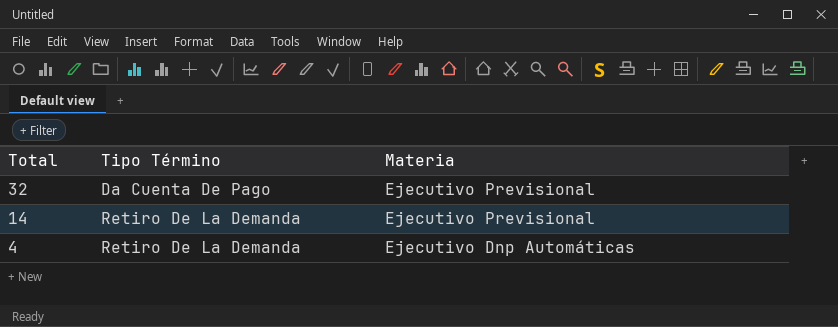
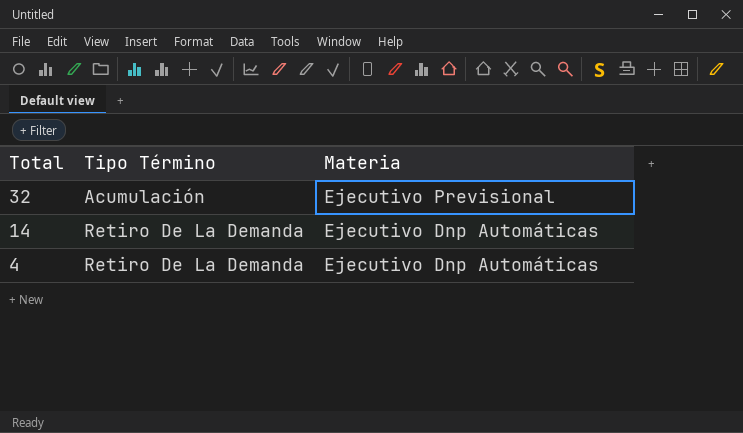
32 | Tipo Término: Da Cuenta De Pago -> Acumulación
14 | Materia: Ejecutivo Previsional -> Ejecutivo Dnp Automáticas

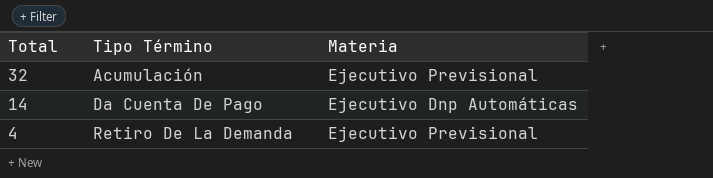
14 | Tipo Término: Retiro De La Demanda -> Da Cuenta De Pago
4 | Materia: Ejecutivo Dnp Automáticas -> Ejecutivo Previsional

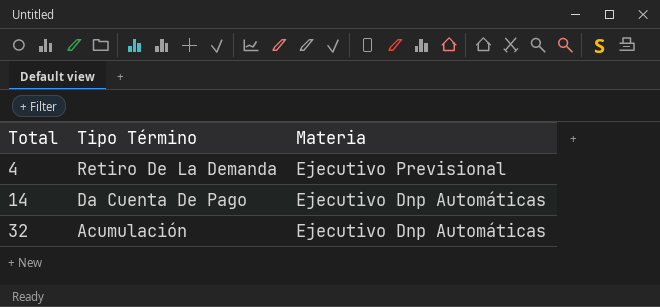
row order: Total descending -> Total ascending
32 | Materia: Ejecutivo Previsional -> Ejecutivo Dnp Automáticas

